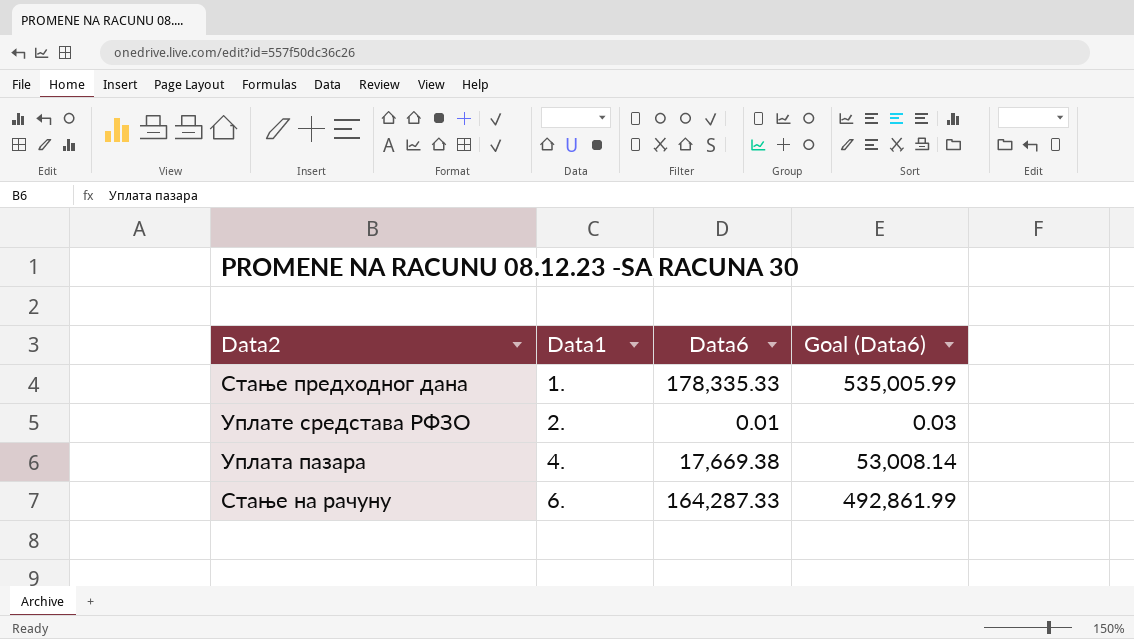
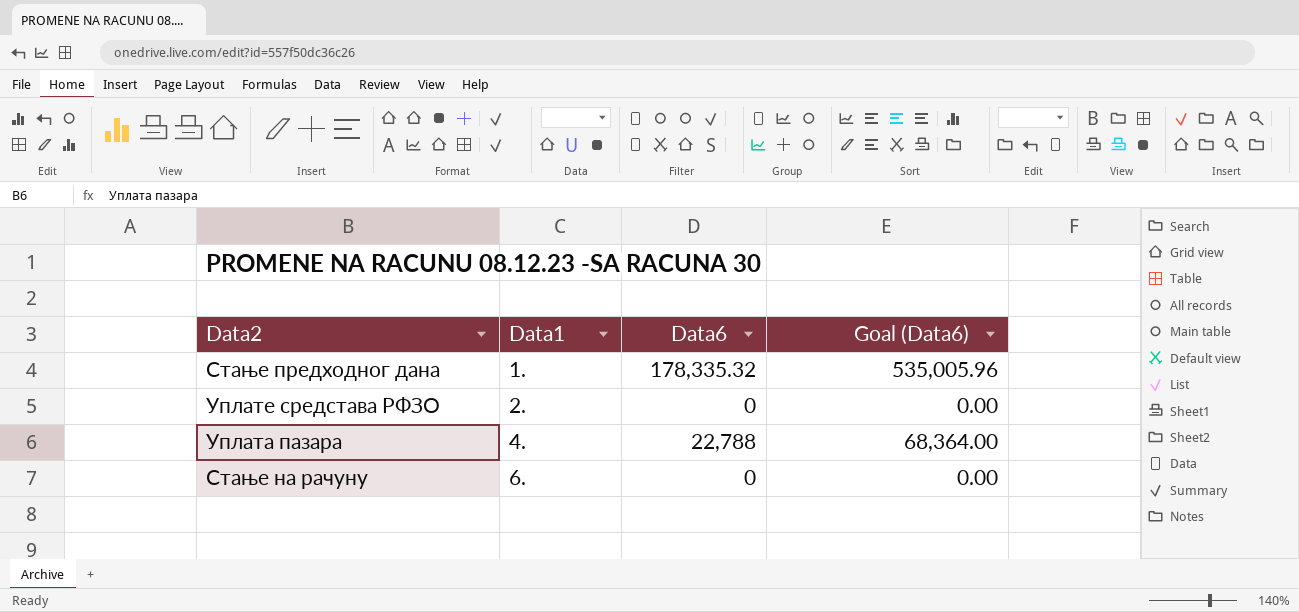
Стање предходног дана | Data6: 178,335.33 -> 178,335.32
Стање предходног дана | Goal (Data6): 535,005.99 -> 535,005.96
Уплате средстава РФЗО | Data6: 0.01 -> 0
Уплате средстава РФЗО | Goal (Data6): 0.03 -> 0.00
Уплата пазара | Data6: 17,669.38 -> 22,788
Уплата пазара | Goal (Data6): 53,008.14 -> 68,364.00
Стање на рачуну | Data6: 164,287.33 -> 0
Стање на рачуну | Goal (Data6): 492,861.99 -> 0.00

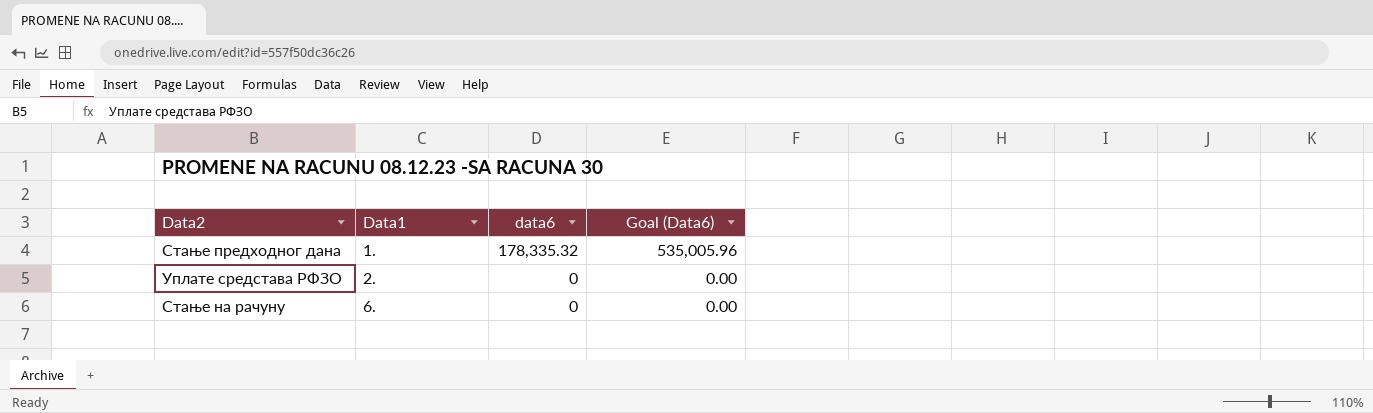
column name: Data6 -> data6
row Уплата пазара: 4. | 22,788 | 68,364.00 -> none

